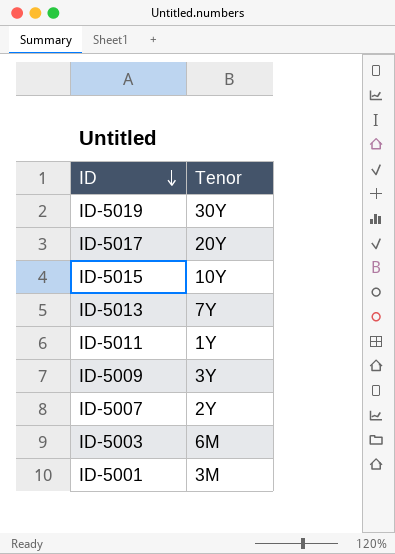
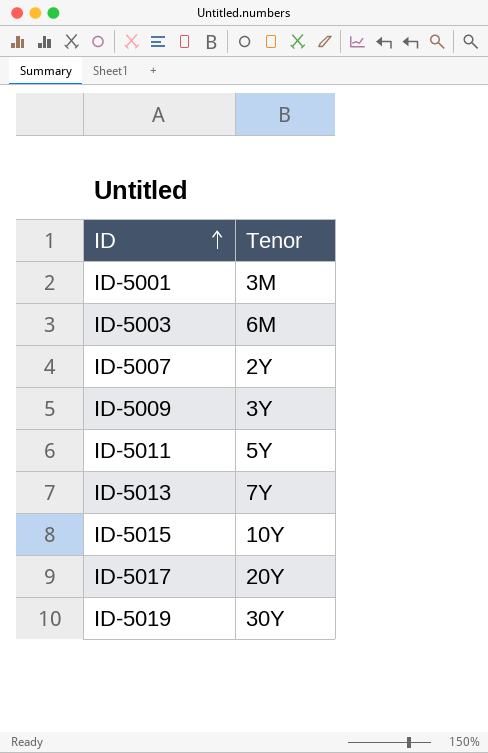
row order: ID descending -> ID ascending
ID-5011 | Tenor: 1Y -> 5Y

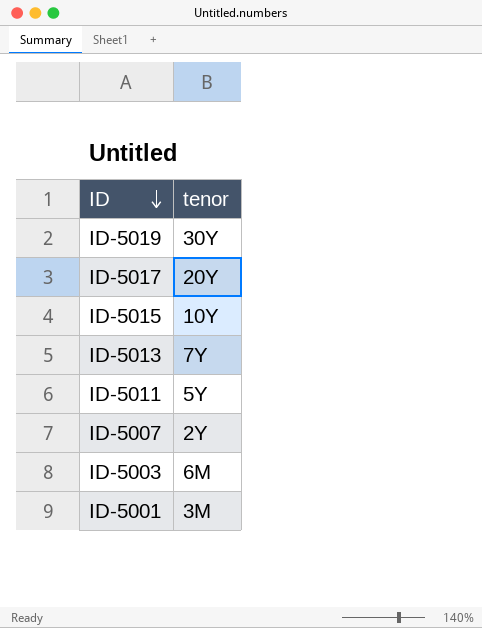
row order: ID ascending -> ID descending
column name: Tenor -> tenor
row ID-5009: 3Y -> none

